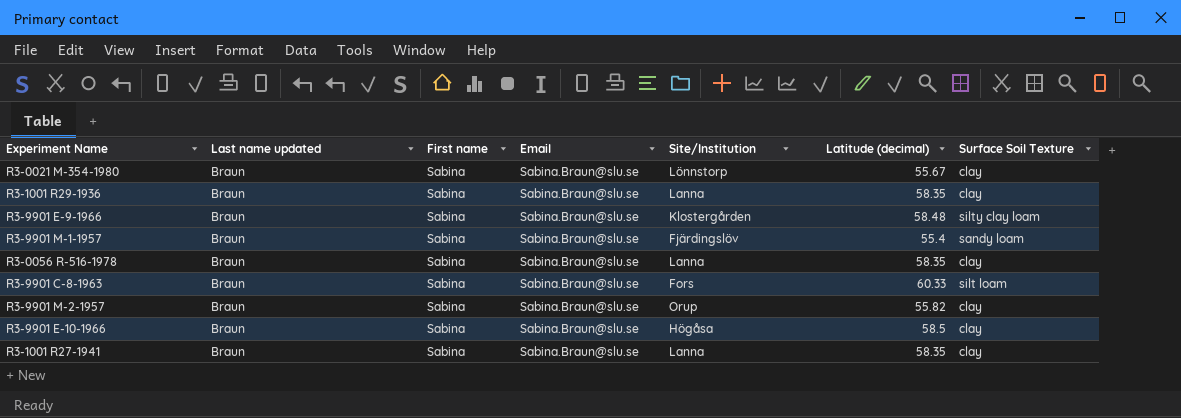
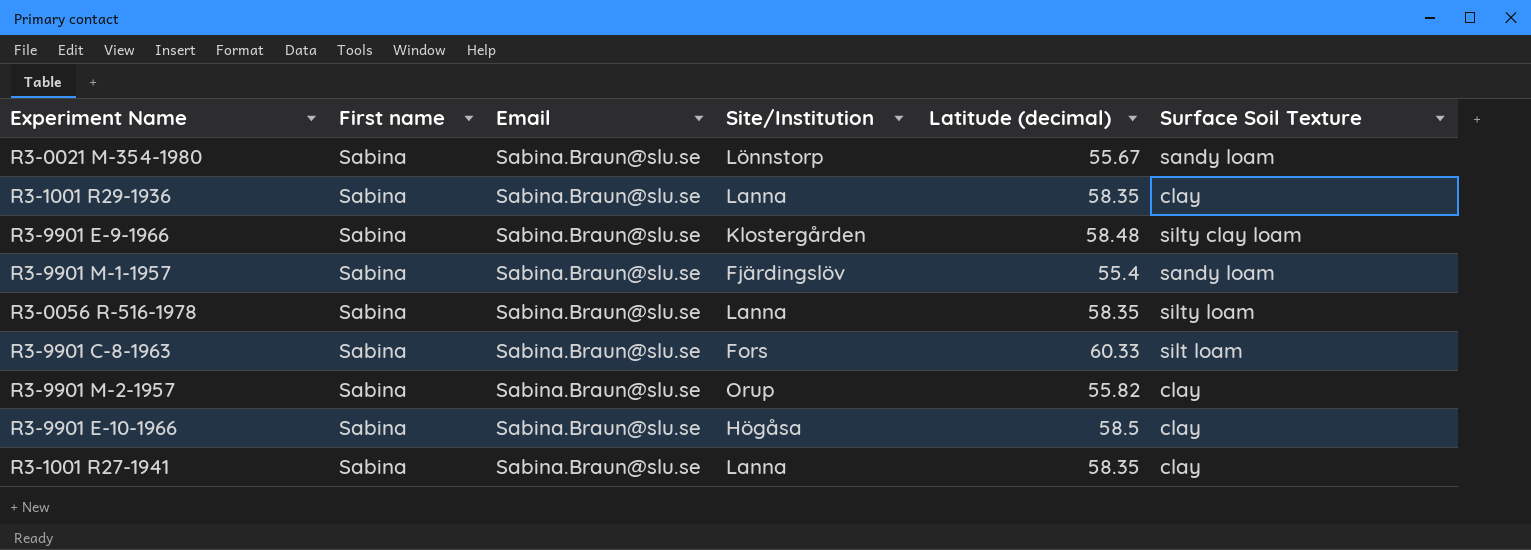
column Last name updated | position: 2 -> none
R3-0021 M-354-1980 | Surface Soil Texture: clay -> sandy loam
R3-0056 R-516-1978 | Surface Soil Texture: clay -> silty loam

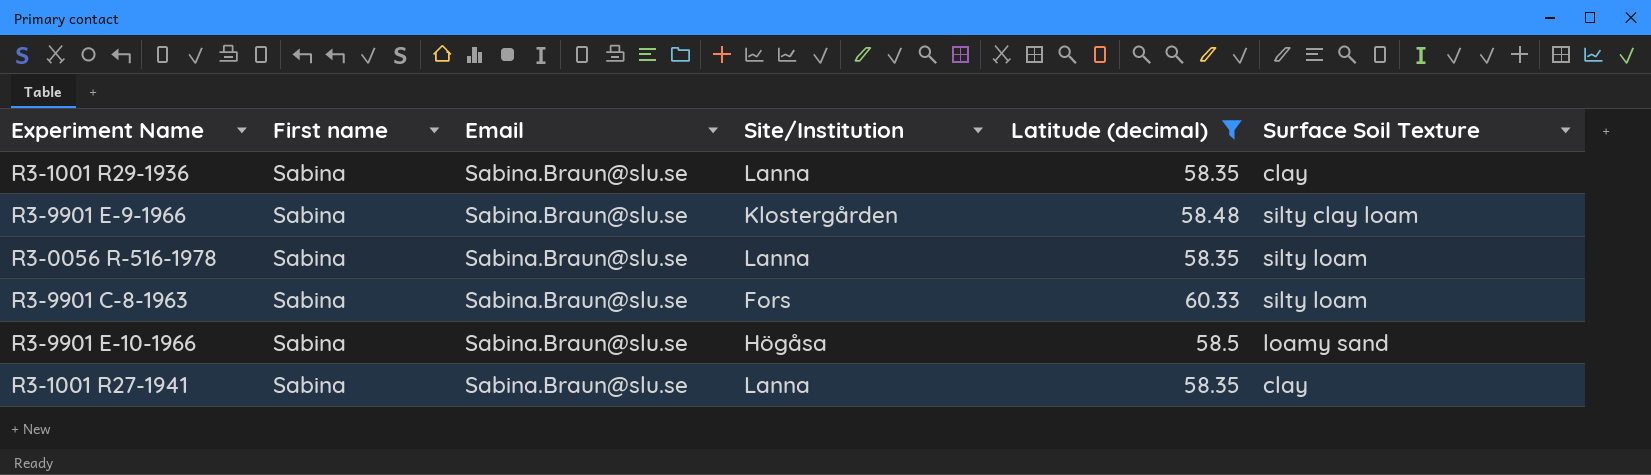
filter: none -> Latitude (decimal) >= 58.35
R3-9901 C-8-1963 | Surface Soil Texture: silt loam -> silty loam
R3-9901 E-10-1966 | Surface Soil Texture: clay -> loamy sand

